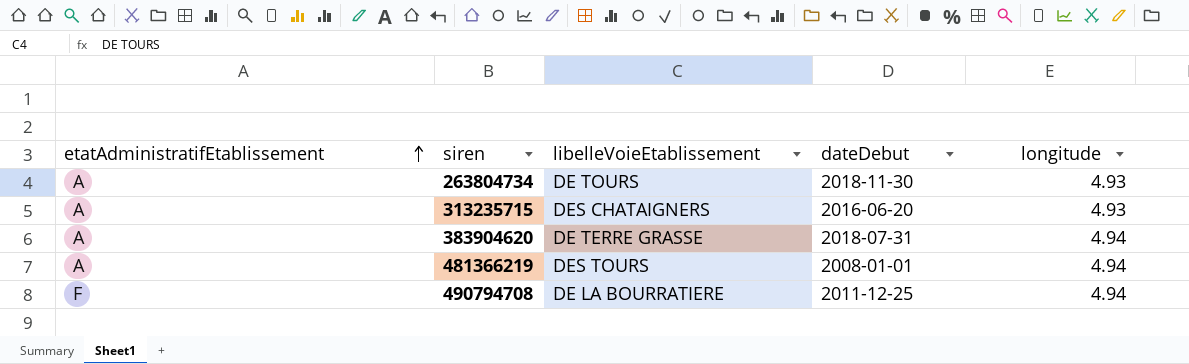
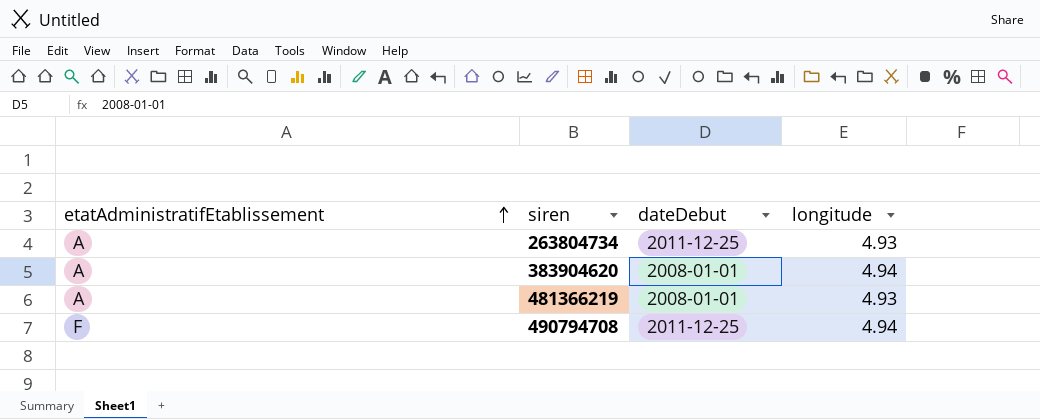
column libelleVoieEtablissement | position: 3 -> none
row 313235715: A | DES CHATAIGNERS | 2016-06-20 | 4.93 -> none
263804734 | dateDebut: 2018-11-30 -> 2011-12-25
383904620 | dateDebut: 2018-07-31 -> 2008-01-01
481366219 | longitude: 4.94 -> 4.93

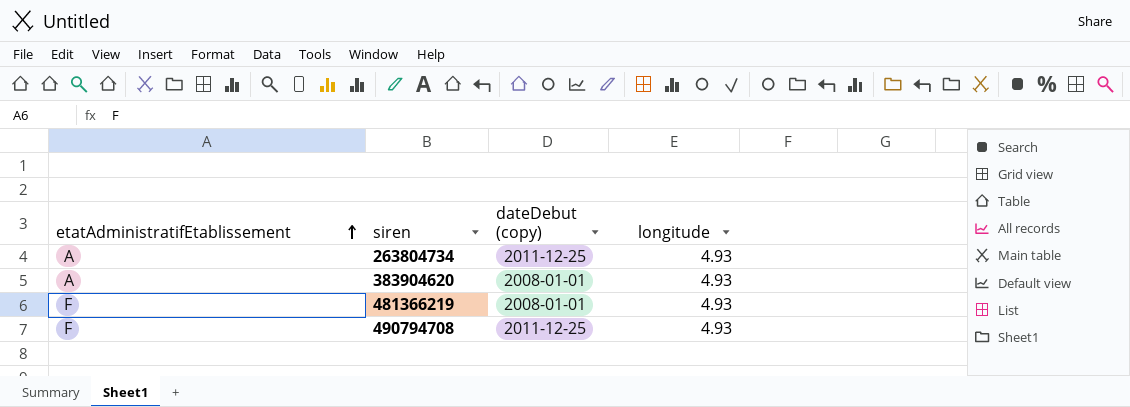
column name: dateDebut -> dateDebut (copy)
383904620 | longitude: 4.94 -> 4.93
481366219 | etatAdministratifEtablissement: A -> F
490794708 | longitude: 4.94 -> 4.93

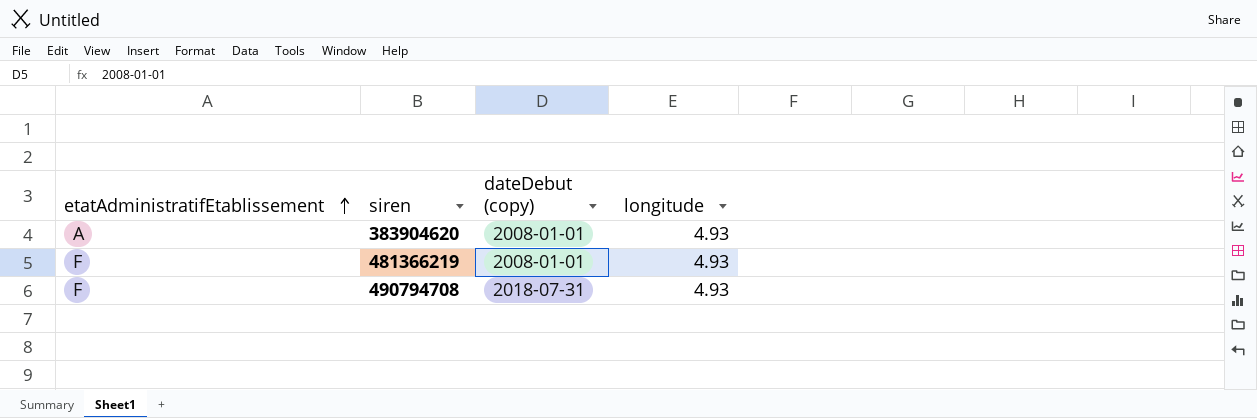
row 263804734: A | 2011-12-25 | 4.93 -> none
490794708 | dateDebut (copy): 2011-12-25 -> 2018-07-31

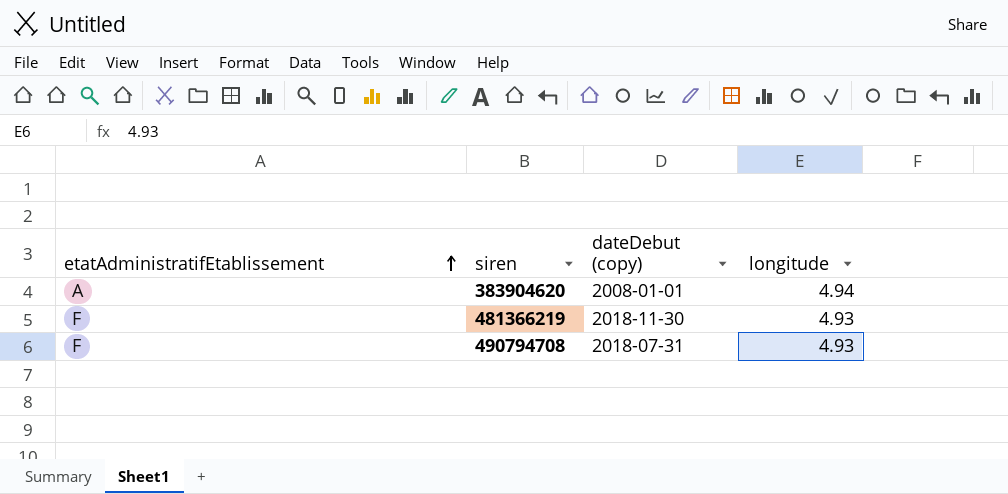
383904620 | longitude: 4.93 -> 4.94
481366219 | dateDebut (copy): 2008-01-01 -> 2018-11-30

